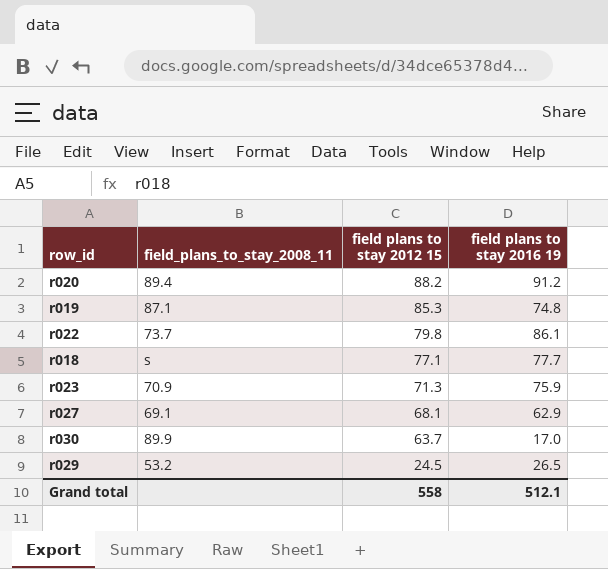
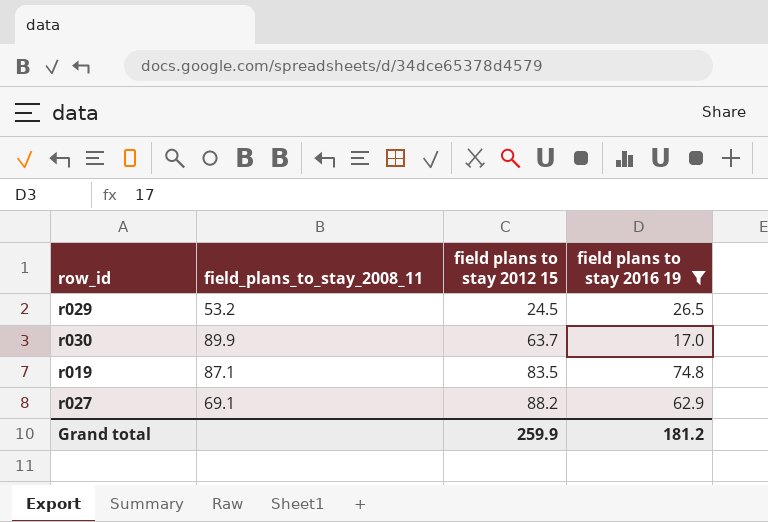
filter: none -> field plans to stay 2016 19 <= 74.8
row order: field plans to stay 2012 15 descending -> field plans to stay 2012 15 ascending
r019 | field plans to stay 2012 15: 85.3 -> 83.5
r027 | field plans to stay 2012 15: 68.1 -> 88.2
Grand total | field plans to stay 2012 15: 558 -> 259.9
Grand total | field plans to stay 2016 19: 512.1 -> 181.2

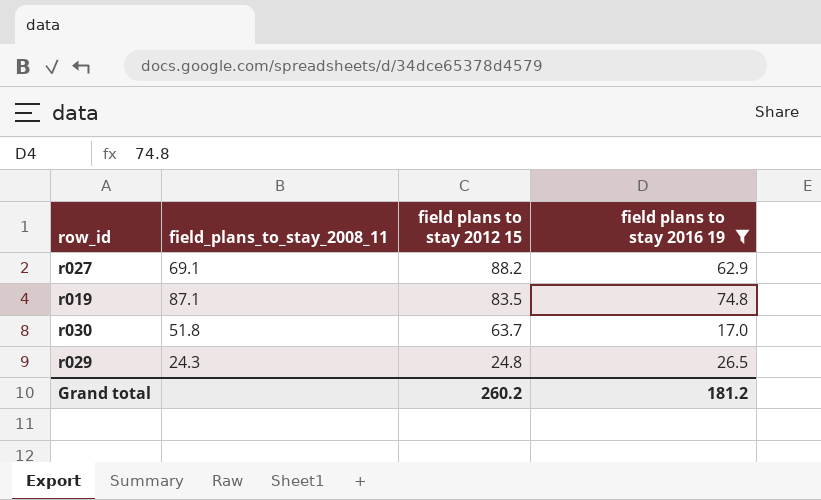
row order: field plans to stay 2012 15 ascending -> field plans to stay 2012 15 descending
r030 | field_plans_to_stay_2008_11: 89.9 -> 51.8
r029 | field_plans_to_stay_2008_11: 53.2 -> 24.3
r029 | field plans to stay 2012 15: 24.5 -> 24.8
Grand total | field plans to stay 2012 15: 259.9 -> 260.2

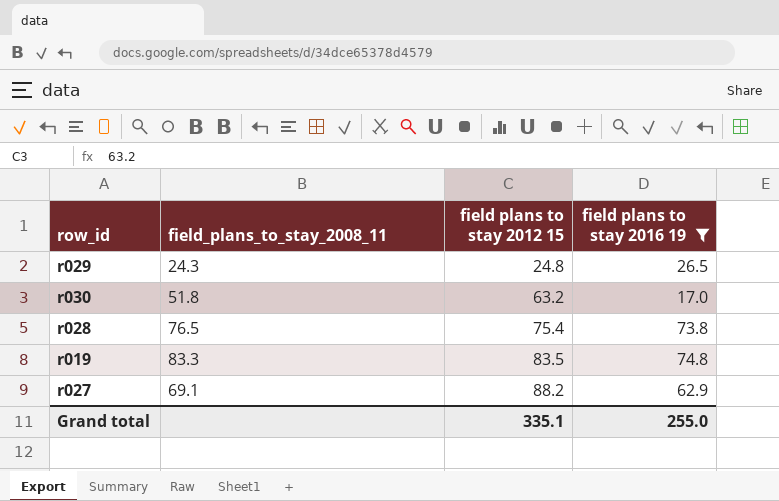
row order: field plans to stay 2012 15 descending -> field plans to stay 2012 15 ascending
r030 | field plans to stay 2012 15: 63.7 -> 63.2
row r028: none -> 76.5 | 75.4 | 73.8
r019 | field_plans_to_stay_2008_11: 87.1 -> 83.3
Grand total | field plans to stay 2012 15: 260.2 -> 335.1
Grand total | field plans to stay 2016 19: 181.2 -> 255.0

